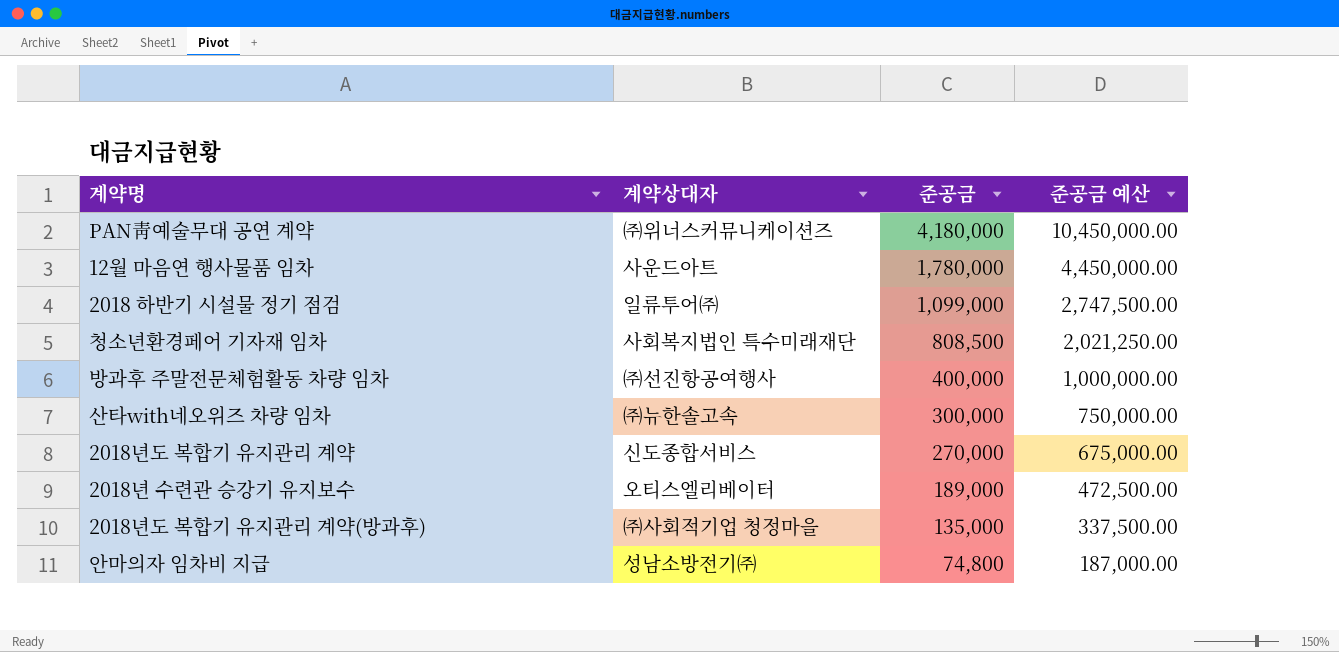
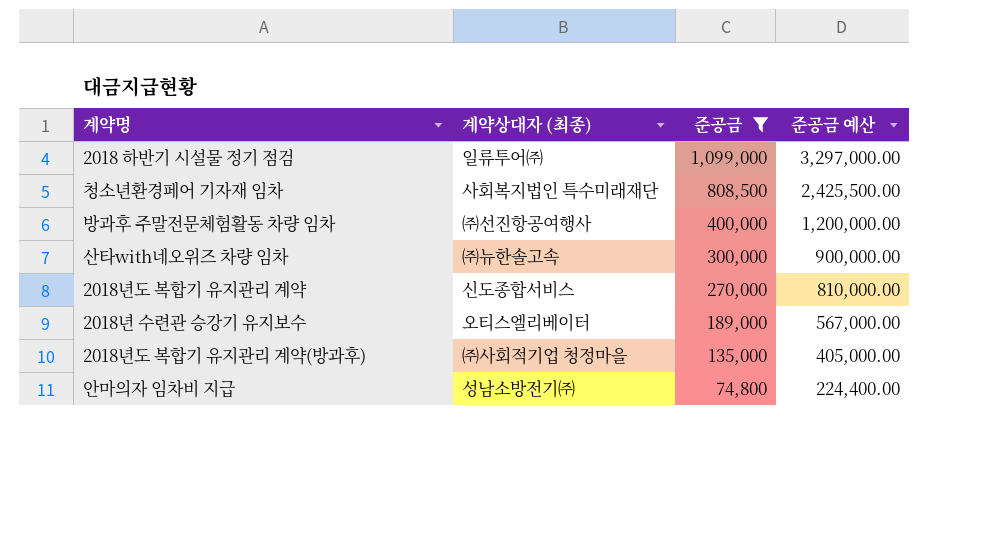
filter: none -> 준공금 <= 1,099,000
column name: 계약상대자 -> 계약상대자 (최종)
column 준공금 예산 | formula: [준공금] * 2.5 -> [준공금] * 3

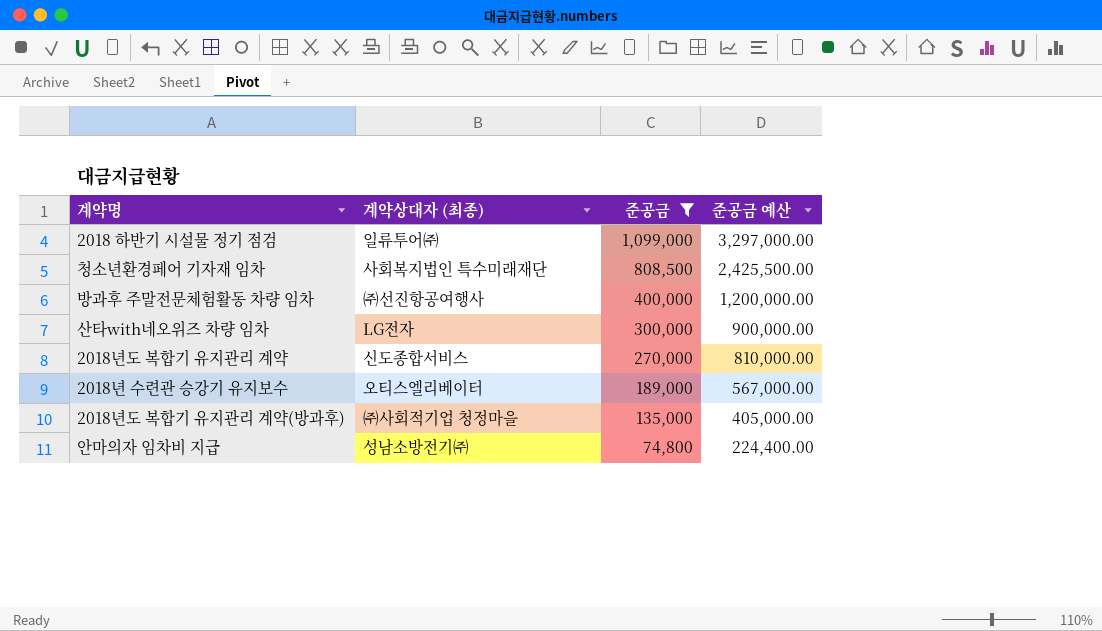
산타with네오위즈 차량 임차 | 계약상대자 (최종): ㈜뉴한솔고속 -> LG전자

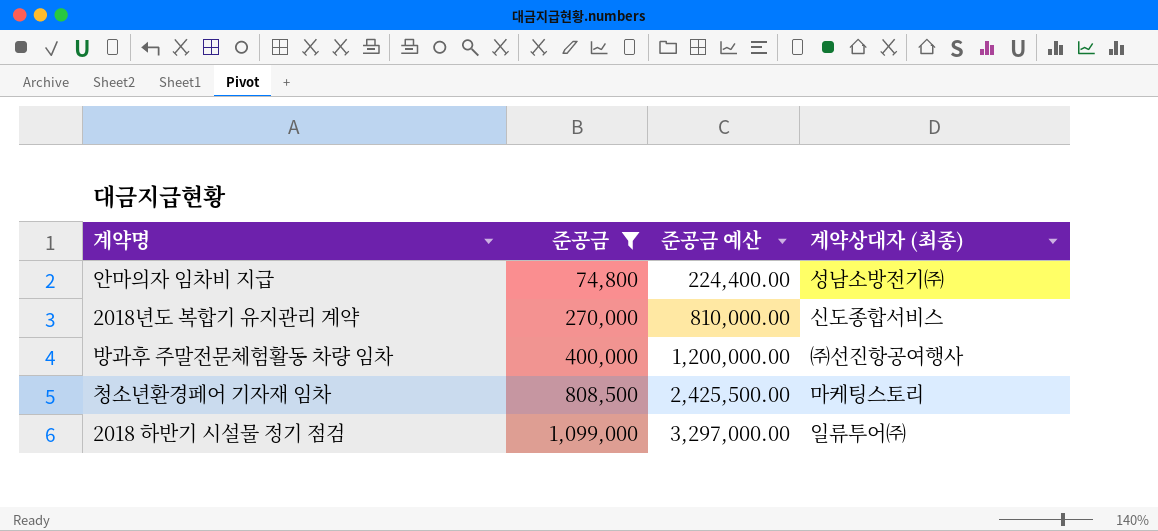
row order: 준공금 descending -> 준공금 ascending
column 계약상대자 (최종) | position: 2 -> 4
row 산타with네오위즈 차량 임차: LG전자 | 300,000 | 900,000.00 -> none
row 2018년 수련관 승강기 유지보수: 오티스엘리베이터 | 189,000 | 567,000.00 -> none
row 2018년도 복합기 유지관리 계약(방과후): ㈜사회적기업 청정마을 | 135,000 | 405,000.00 -> none
청소년환경페어 기자재 임차 | 계약상대자 (최종): 사회복지법인 특수미래재단 -> 마케팅스토리

